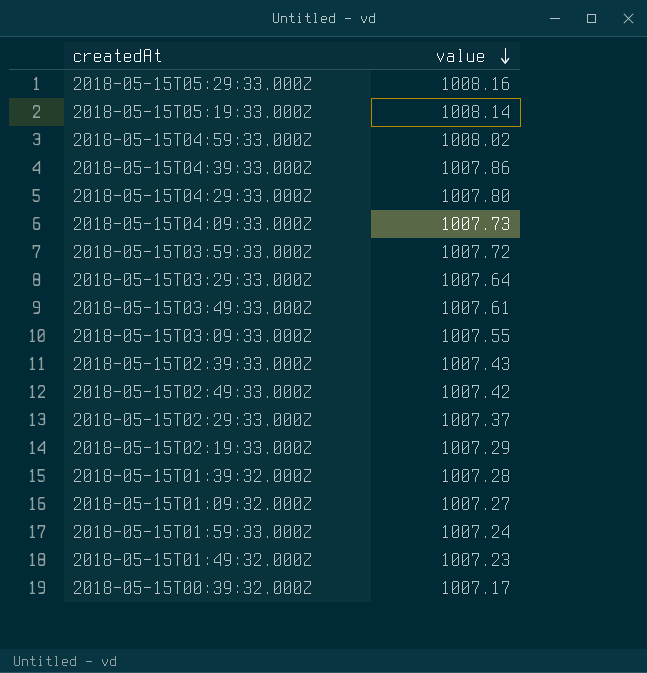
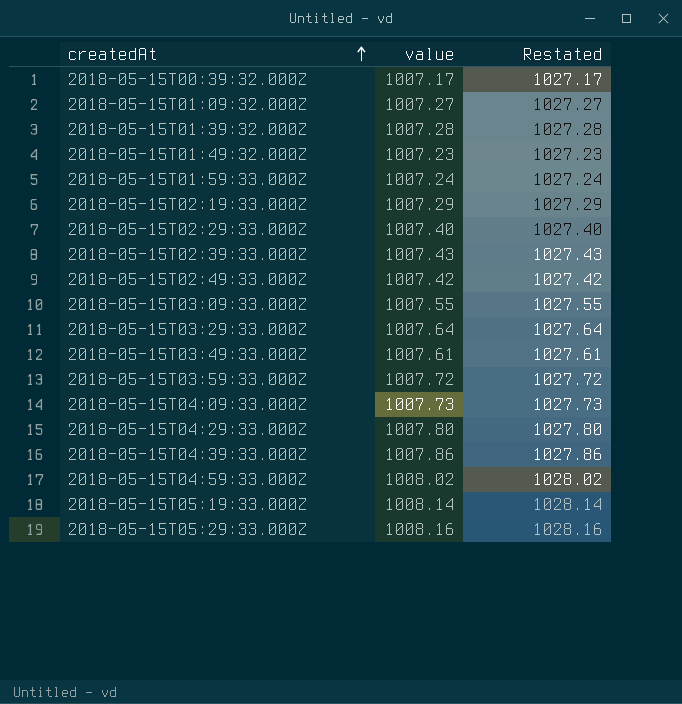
row order: value descending -> createdAt ascending
column Restated | formula: none -> [value] + 20
2018-05-15T02:29:33.000Z | value: 1007.37 -> 1007.40

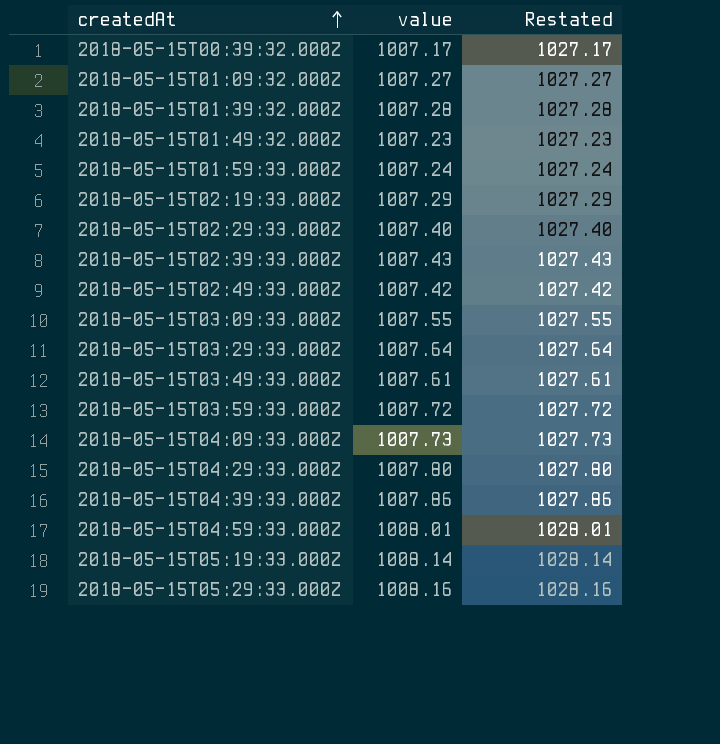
2018-05-15T04:59:33.000Z | value: 1008.02 -> 1008.01
2018-05-15T04:59:33.000Z | Restated: 1028.02 -> 1028.01

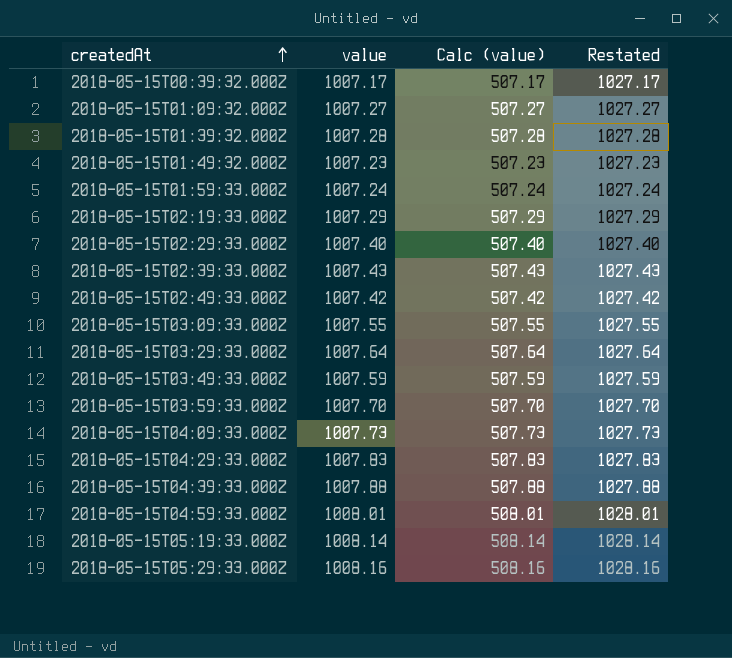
column Calc (value) | formula: none -> [value] - 500
2018-05-15T03:49:33.000Z | value: 1007.61 -> 1007.59
2018-05-15T03:49:33.000Z | Restated: 1027.61 -> 1027.59
2018-05-15T03:59:33.000Z | value: 1007.72 -> 1007.70
2018-05-15T03:59:33.000Z | Restated: 1027.72 -> 1027.70
2018-05-15T04:29:33.000Z | value: 1007.80 -> 1007.83
2018-05-15T04:29:33.000Z | Restated: 1027.80 -> 1027.83
2018-05-15T04:39:33.000Z | value: 1007.86 -> 1007.88
2018-05-15T04:39:33.000Z | Restated: 1027.86 -> 1027.88

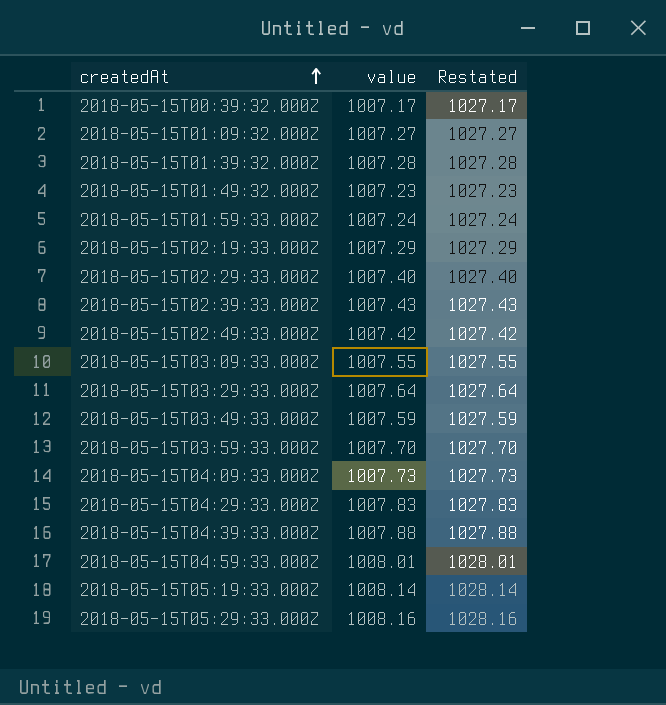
column Calc (value) | formula: [value] - 500 -> none

